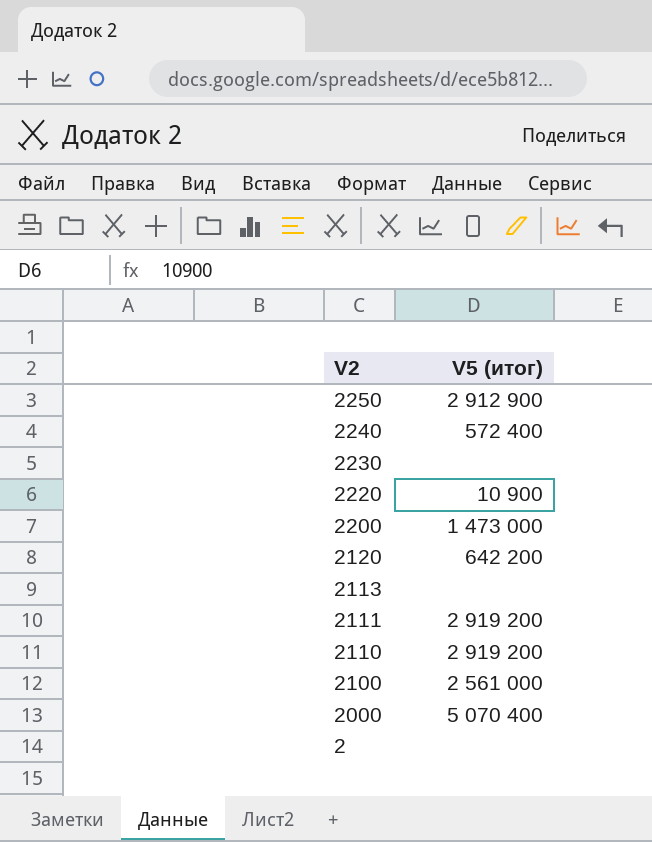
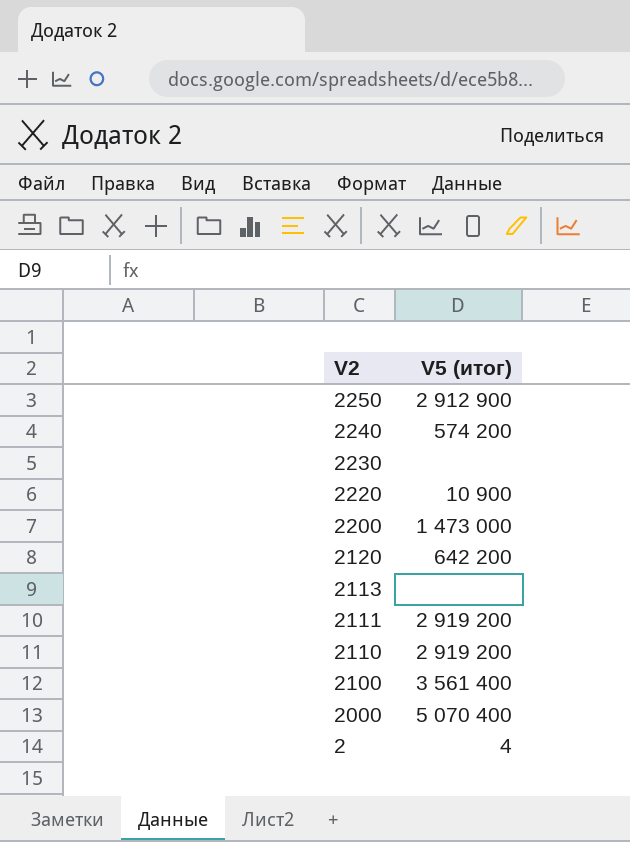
2240 | V5 (итог): 572 400 -> 574 200
2100 | V5 (итог): 2 561 000 -> 3 561 400
2 | V5 (итог): none -> 4

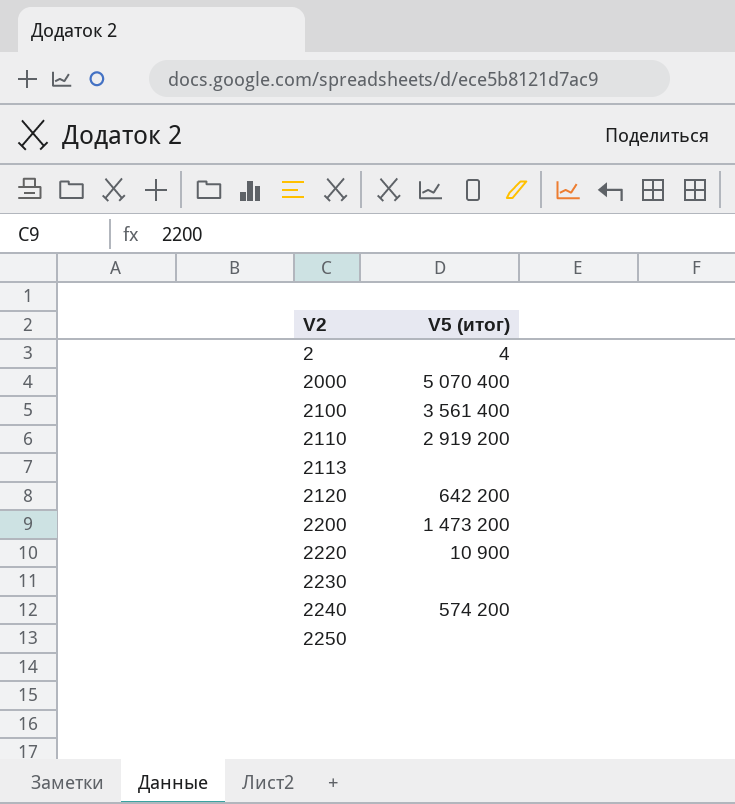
row order: V2 descending -> V2 ascending
row 2111: 2 919 200 -> none
2200 | V5 (итог): 1 473 000 -> 1 473 200
2250 | V5 (итог): 2 912 900 -> none

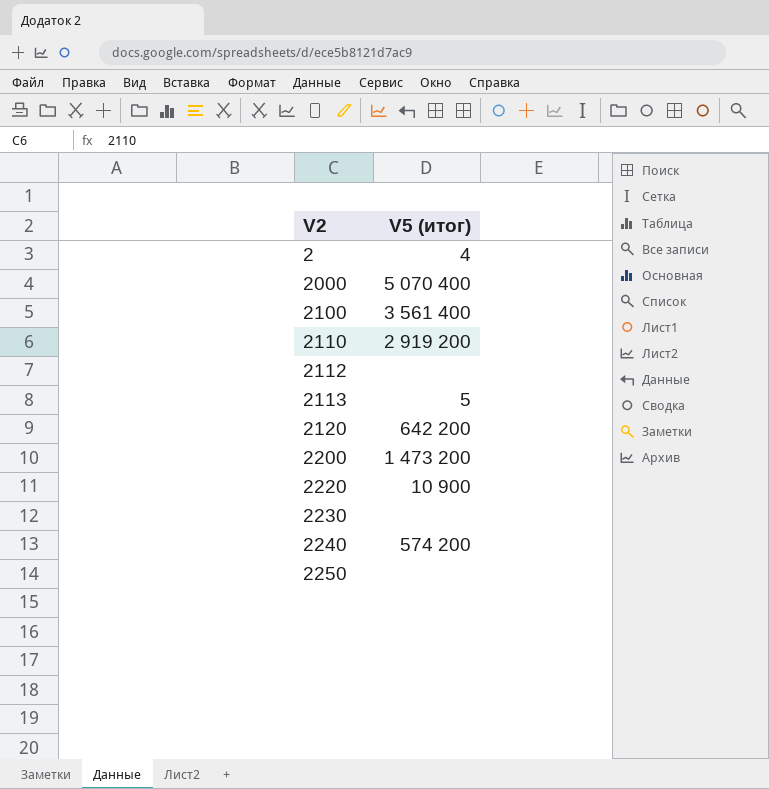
row 2112: none -> none
2113 | V5 (итог): none -> 5

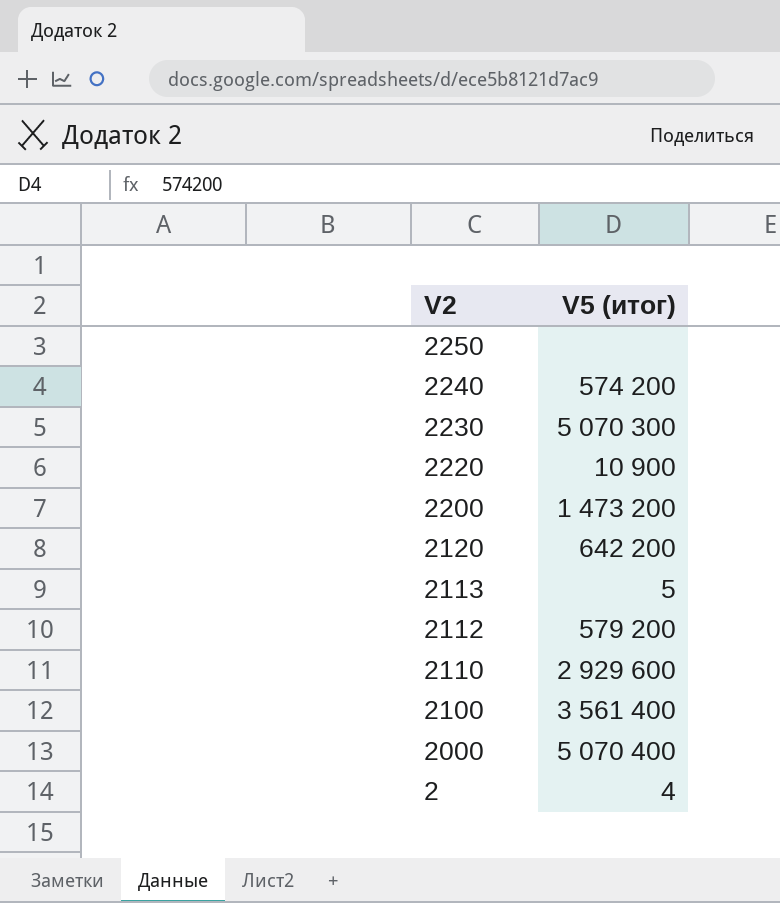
row order: V2 ascending -> V2 descending
2230 | V5 (итог): none -> 5 070 300
2112 | V5 (итог): none -> 579 200
2110 | V5 (итог): 2 919 200 -> 2 929 600

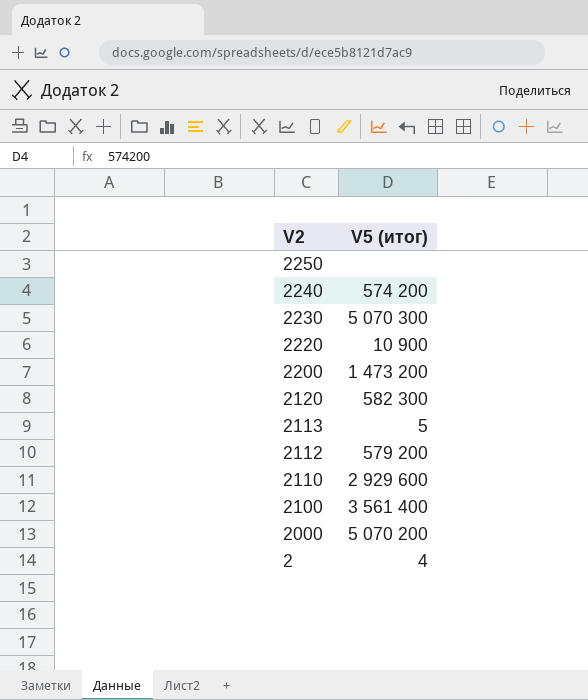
2120 | V5 (итог): 642 200 -> 582 300
2000 | V5 (итог): 5 070 400 -> 5 070 200

